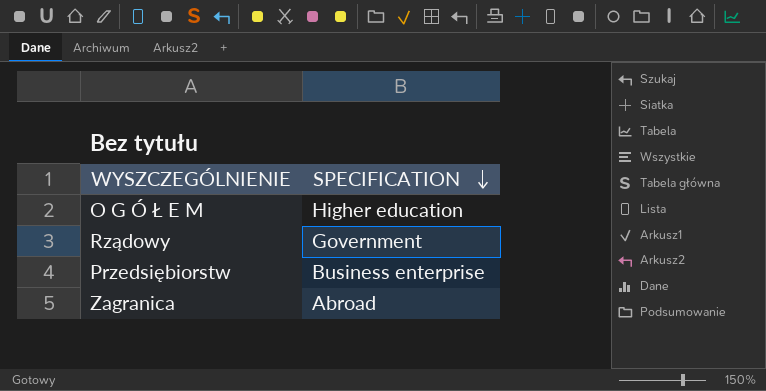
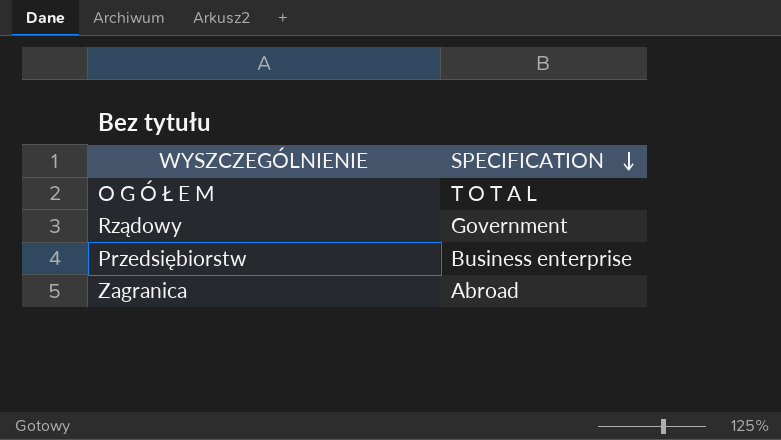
O G Ó Ł E M | SPECIFICATION: Higher education -> T O T A L

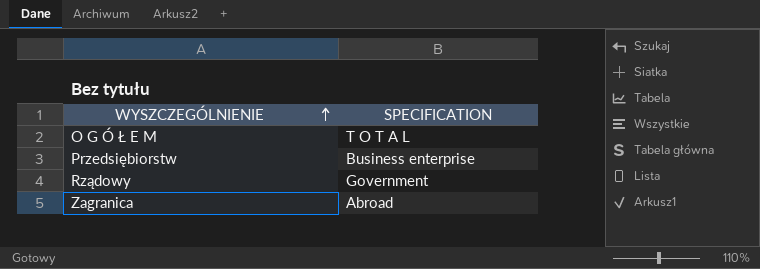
row order: SPECIFICATION descending -> WYSZCZEGÓLNIENIE ascending

